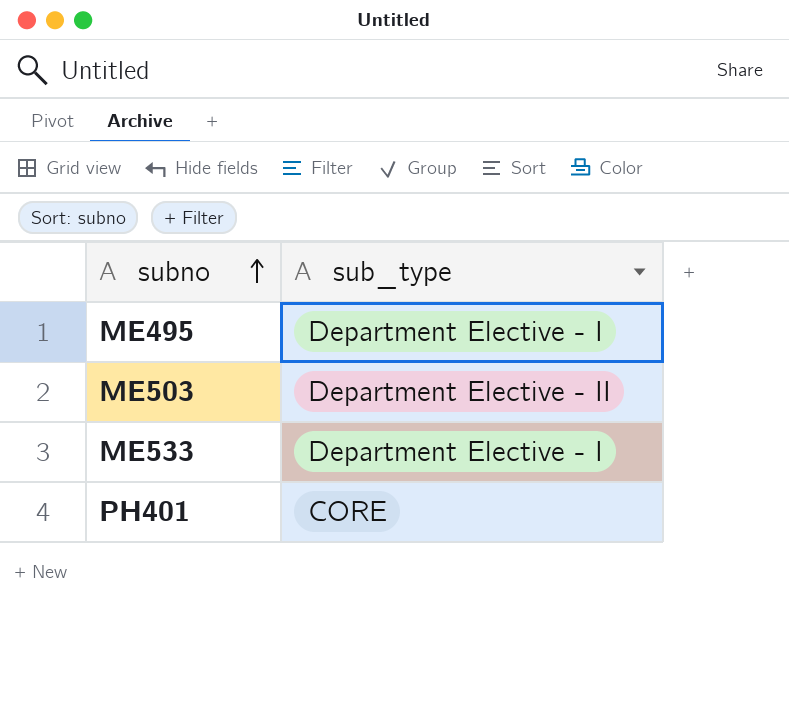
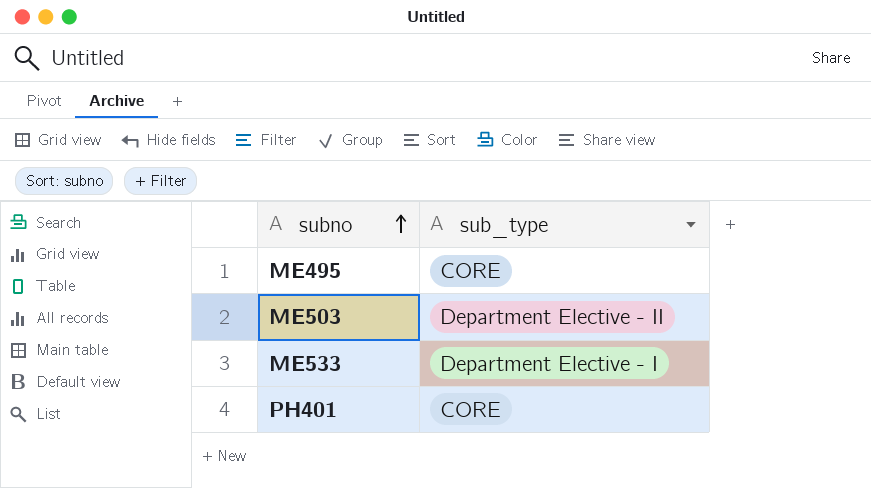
ME495 | sub_type: Department Elective - I -> CORE

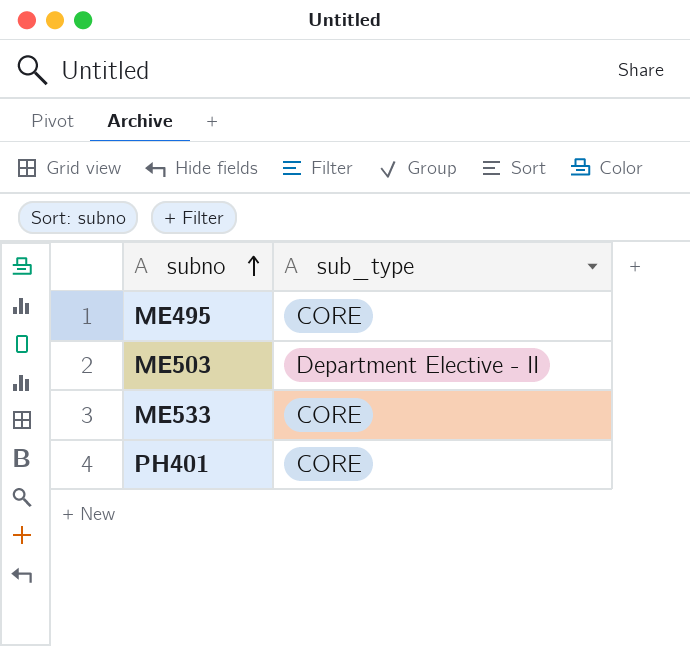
ME533 | sub_type: Department Elective - I -> CORE

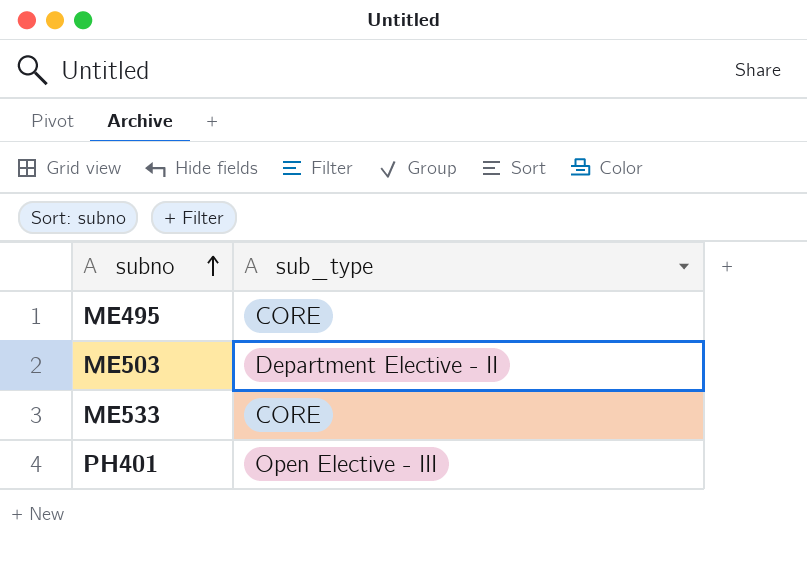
PH401 | sub_type: CORE -> Open Elective - III

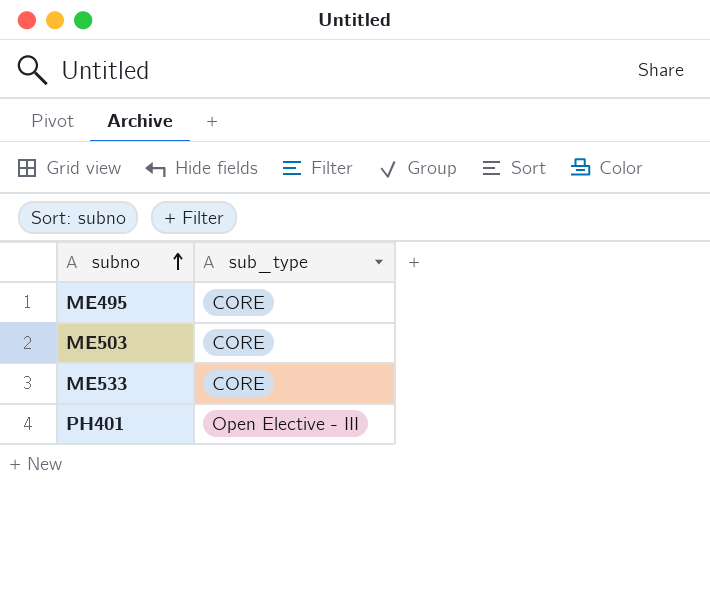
ME503 | sub_type: Department Elective - II -> CORE

